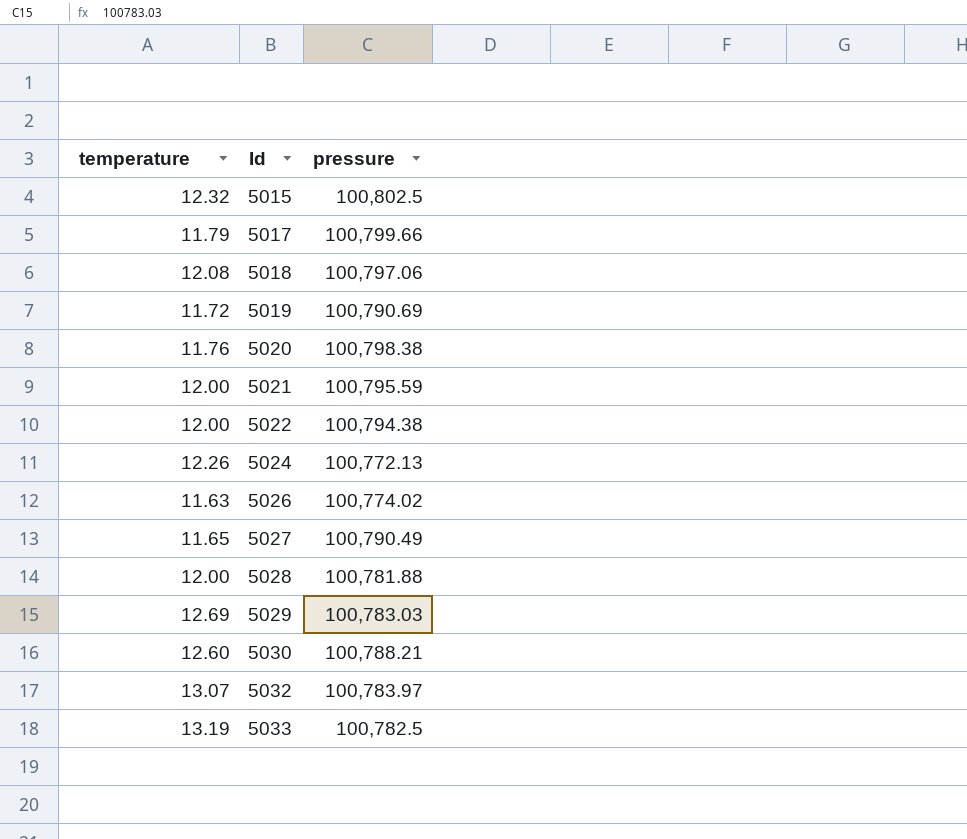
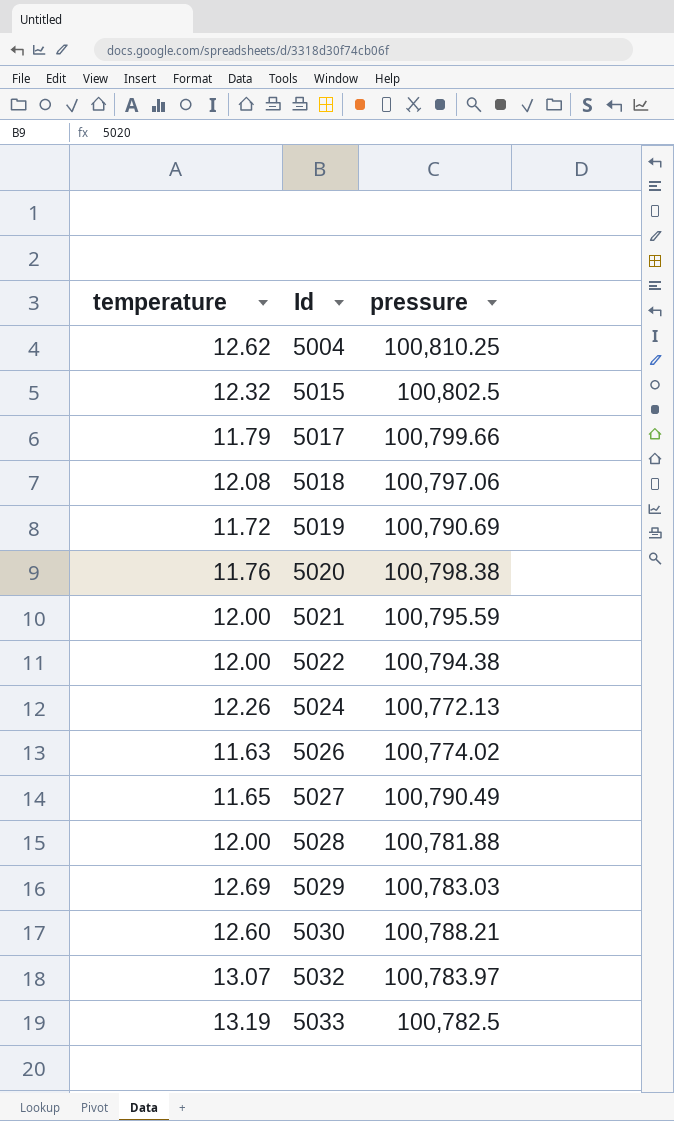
row 5004: none -> 12.62 | 100,810.25

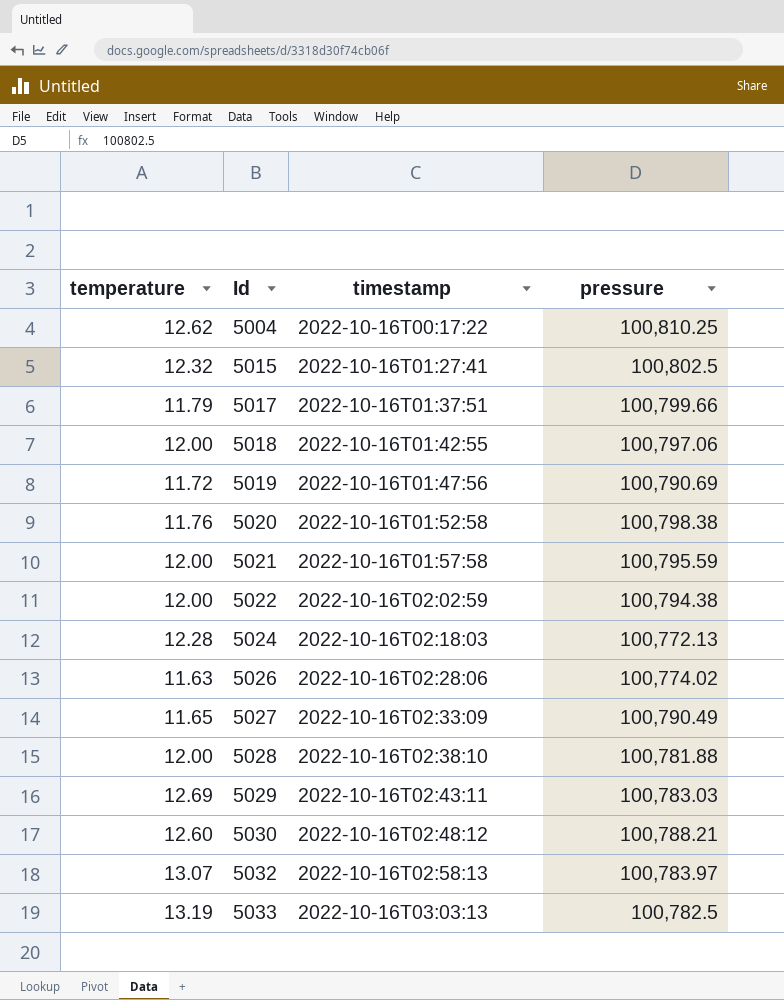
column timestamp | position: none -> 3
5018 | temperature: 12.08 -> 12.00
5024 | temperature: 12.26 -> 12.28

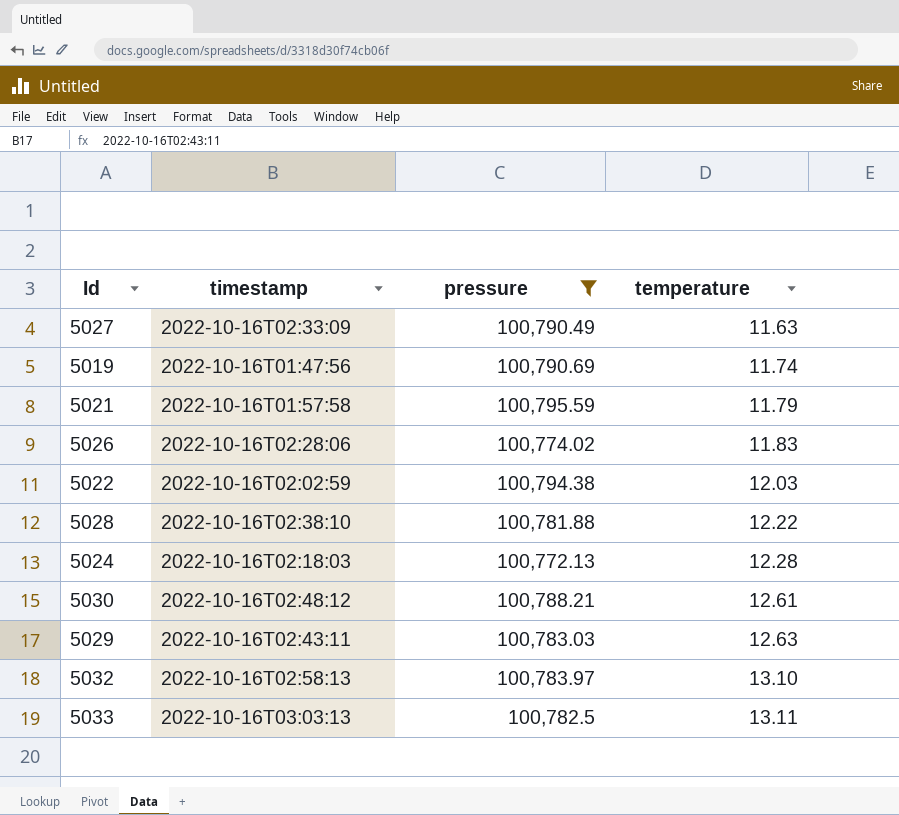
filter: none -> pressure <= 100,795.59
row order: Id ascending -> temperature ascending
column temperature | position: 1 -> 4
5027 | temperature: 11.65 -> 11.63
5019 | temperature: 11.72 -> 11.74
5021 | temperature: 12.00 -> 11.79
5026 | temperature: 11.63 -> 11.83
5022 | temperature: 12.00 -> 12.03
5028 | temperature: 12.00 -> 12.22
5030 | temperature: 12.60 -> 12.61
5029 | temperature: 12.69 -> 12.63
5032 | temperature: 13.07 -> 13.10
5033 | temperature: 13.19 -> 13.11

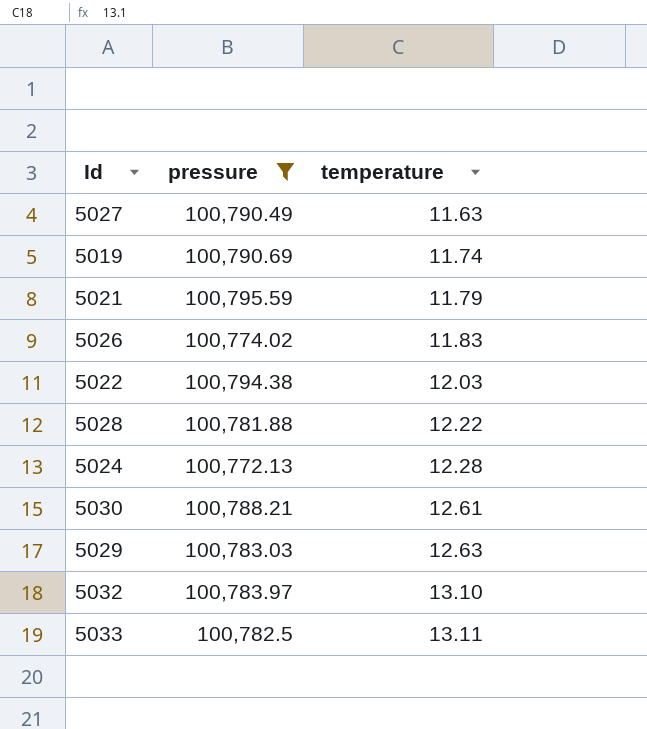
column timestamp | position: 2 -> none

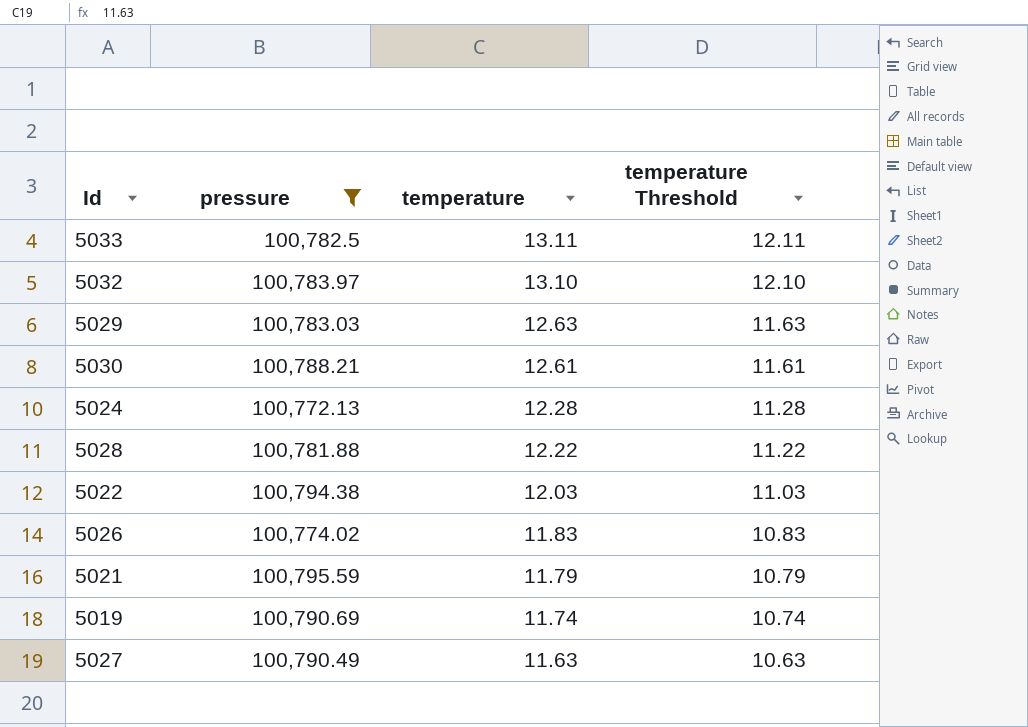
row order: temperature ascending -> temperature descending
column temperature Threshold | formula: none -> [temperature] - 1

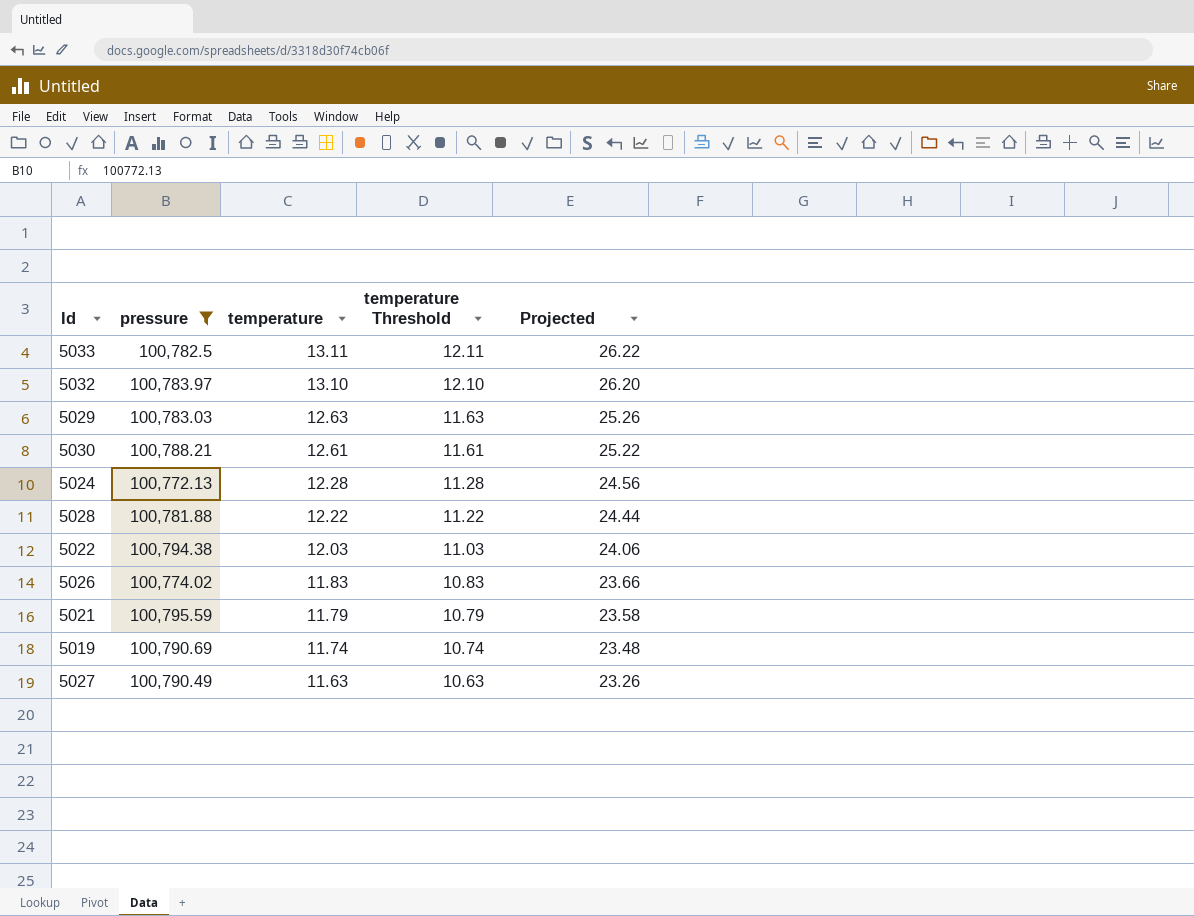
column Projected | formula: none -> [temperature] * 2

